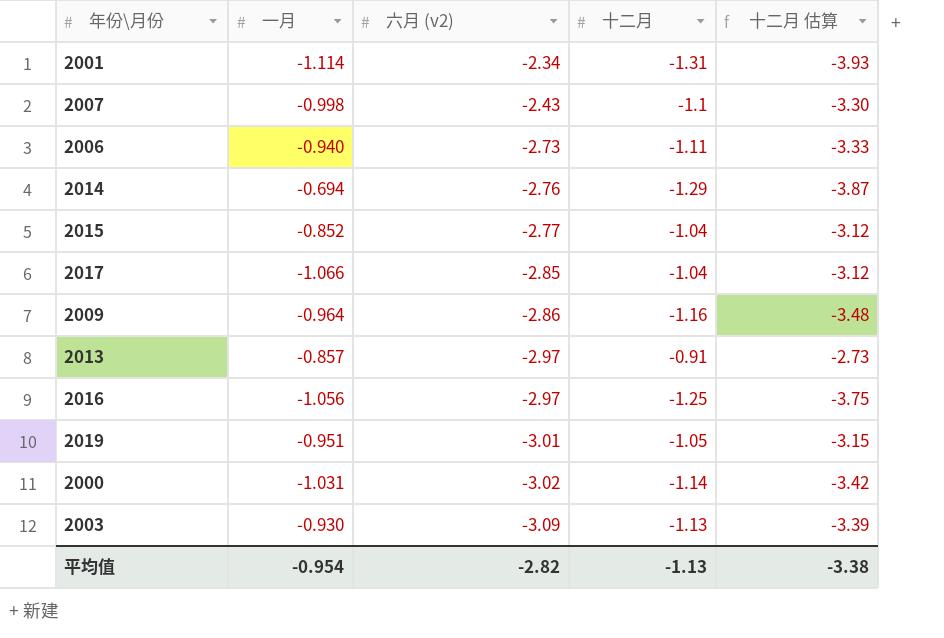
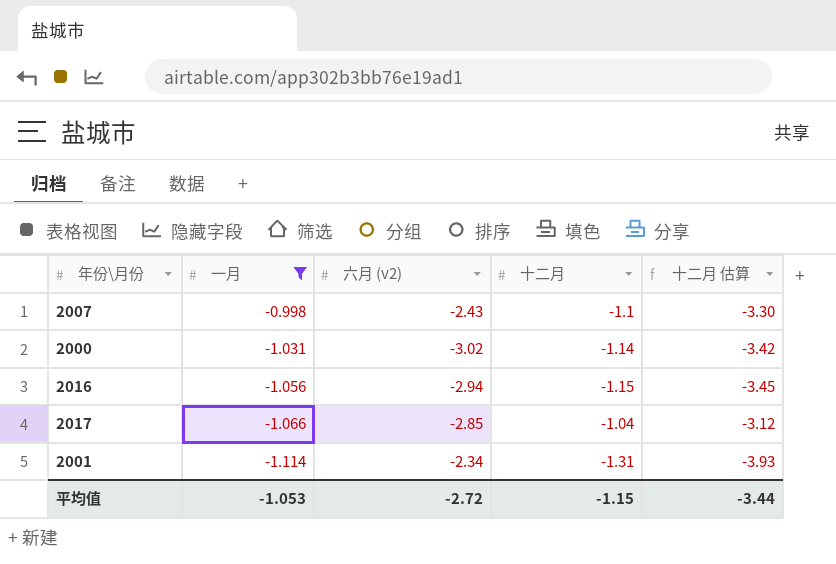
filter: none -> 一月 <= -0.998
row order: 六月 (v2) descending -> 一月 descending
2016 | 六月 (v2): -2.97 -> -2.94
2016 | 十二月: -1.25 -> -1.15
2016 | 十二月 估算: -3.75 -> -3.45
平均值 | 一月: -0.954 -> -1.053
平均值 | 六月 (v2): -2.82 -> -2.72
平均值 | 十二月: -1.13 -> -1.15
平均值 | 十二月 估算: -3.38 -> -3.44

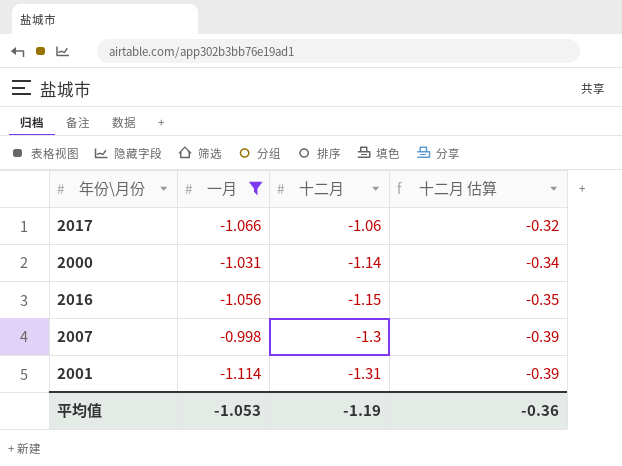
row order: 一月 descending -> 十二月 descending
column 六月 (v2) | position: 3 -> none
column 十二月 估算 | formula: [十二月] * 3 -> [十二月] * 0.3
2017 | 十二月: -1.04 -> -1.06
2007 | 十二月: -1.1 -> -1.3
平均值 | 十二月: -1.15 -> -1.19
平均值 | 十二月 估算: -3.44 -> -0.36

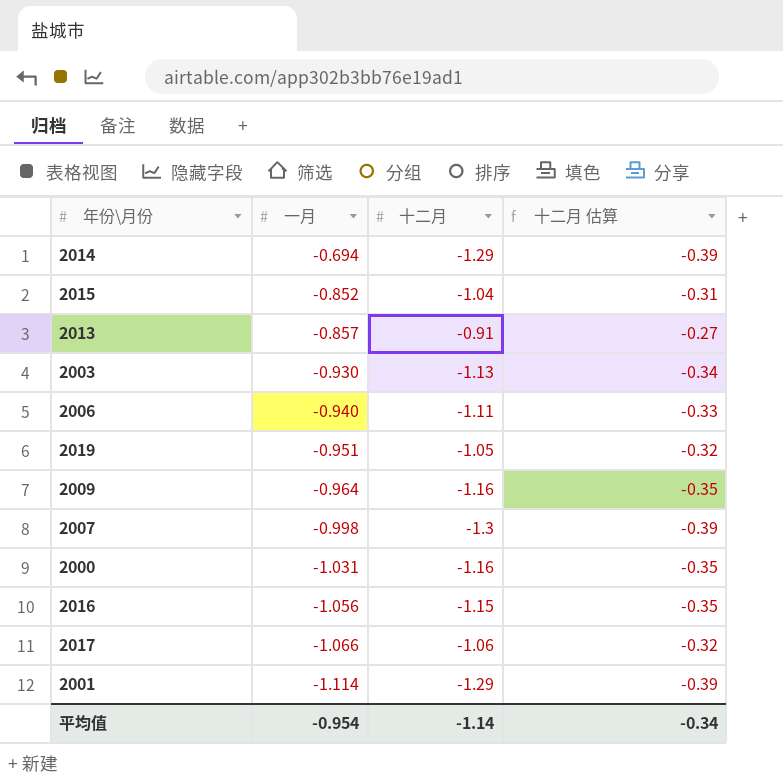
filter: 一月 <= -0.998 -> none
row order: 十二月 descending -> 一月 descending
2000 | 十二月: -1.14 -> -1.16
2000 | 十二月 估算: -0.34 -> -0.35
2001 | 十二月: -1.31 -> -1.29
平均值 | 一月: -1.053 -> -0.954
平均值 | 十二月: -1.19 -> -1.14
平均值 | 十二月 估算: -0.36 -> -0.34

